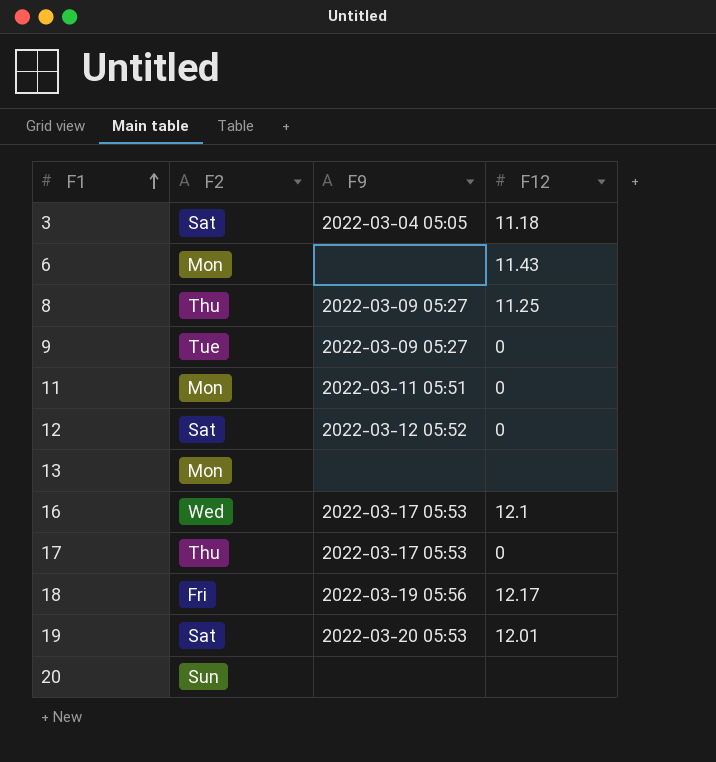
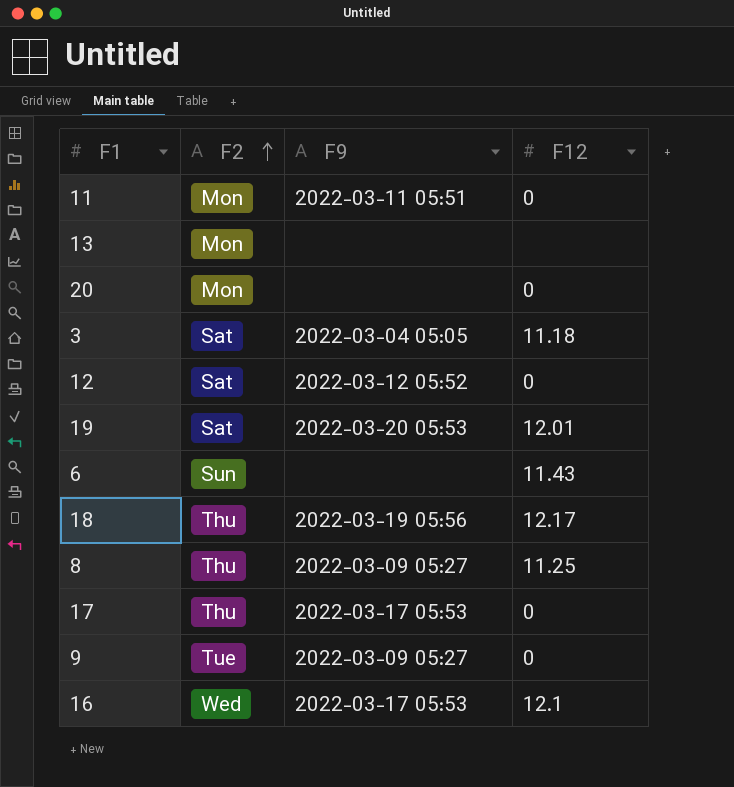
row order: F1 ascending -> F2 ascending
20 | F2: Sun -> Mon
20 | F12: none -> 0
6 | F2: Mon -> Sun
18 | F2: Fri -> Thu

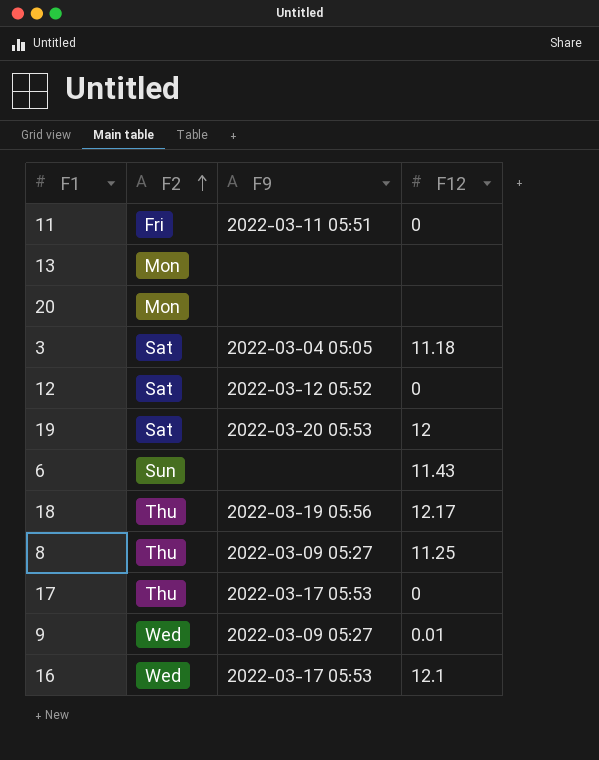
11 | F2: Mon -> Fri
20 | F12: 0 -> none
19 | F12: 12.01 -> 12
9 | F2: Tue -> Wed
9 | F12: 0 -> 0.01

